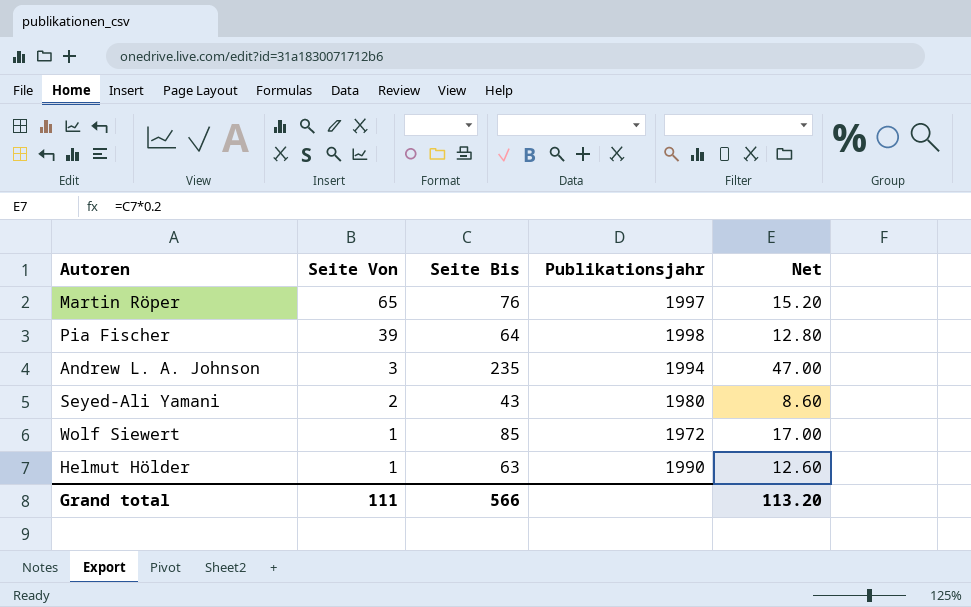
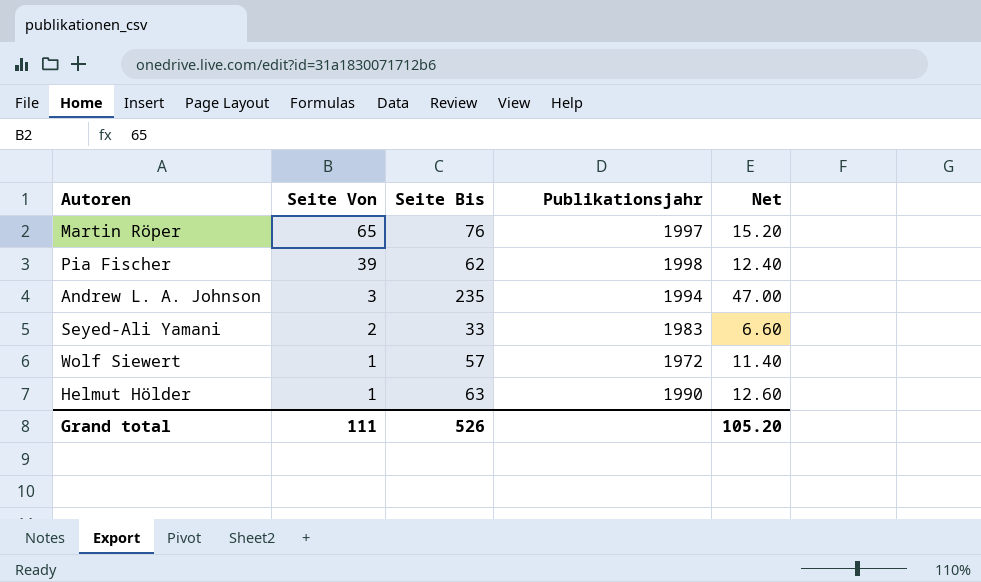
Pia Fischer | Seite Bis: 64 -> 62
Pia Fischer | Net: 12.80 -> 12.40
Seyed-Ali Yamani | Seite Bis: 43 -> 33
Seyed-Ali Yamani | Publikationsjahr: 1980 -> 1983
Seyed-Ali Yamani | Net: 8.60 -> 6.60
Wolf Siewert | Seite Bis: 85 -> 57
Wolf Siewert | Net: 17.00 -> 11.40
Grand total | Seite Bis: 566 -> 526
Grand total | Net: 113.20 -> 105.20

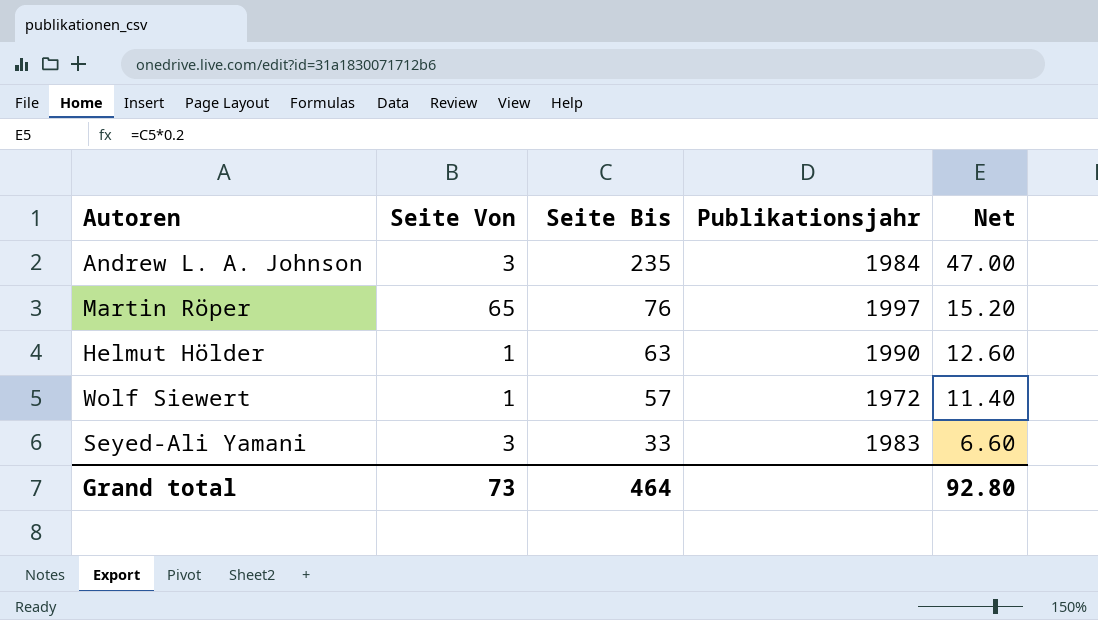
row order: Seite Von descending -> Seite Bis descending
row Pia Fischer: 39 | 62 | 1998 | 12.40 -> none
Andrew L. A. Johnson | Publikationsjahr: 1994 -> 1984
Seyed-Ali Yamani | Seite Von: 2 -> 3
Grand total | Seite Von: 111 -> 73
Grand total | Seite Bis: 526 -> 464
Grand total | Net: 105.20 -> 92.80

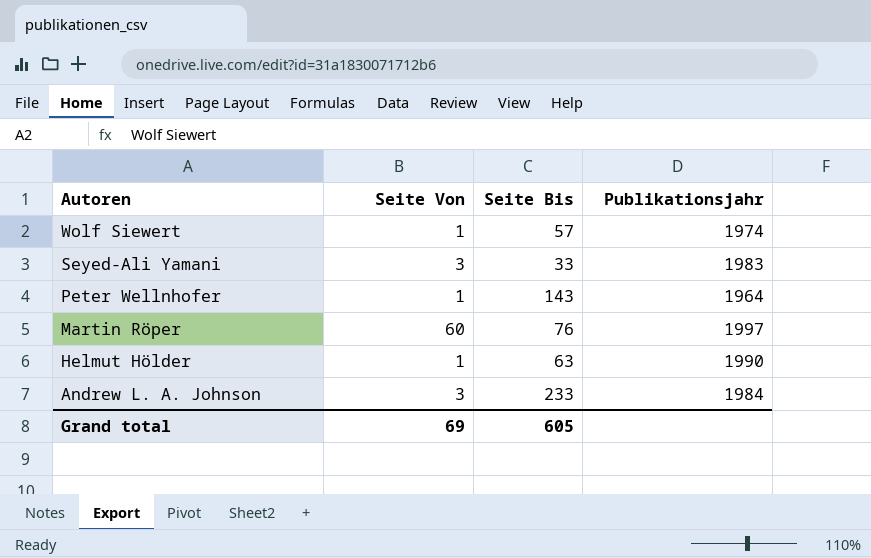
row order: Seite Bis descending -> Autoren descending
column Net | formula: [Seite Bis] * 0.2 -> none
Wolf Siewert | Publikationsjahr: 1972 -> 1974
row Peter Wellnhofer: none -> 1 | 143 | 1964
Martin Röper | Seite Von: 65 -> 60
Andrew L. A. Johnson | Seite Bis: 235 -> 233
Grand total | Seite Von: 73 -> 69
Grand total | Seite Bis: 464 -> 605

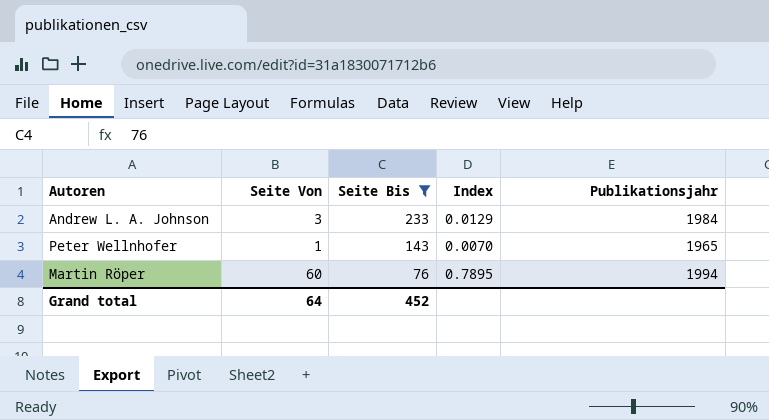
filter: none -> Seite Bis >= 76
row order: Autoren descending -> Seite Bis descending
column Index | formula: none -> [Seite Von] / [Seite Bis]
Peter Wellnhofer | Publikationsjahr: 1964 -> 1965
Martin Röper | Publikationsjahr: 1997 -> 1994
Grand total | Seite Von: 69 -> 64
Grand total | Seite Bis: 605 -> 452

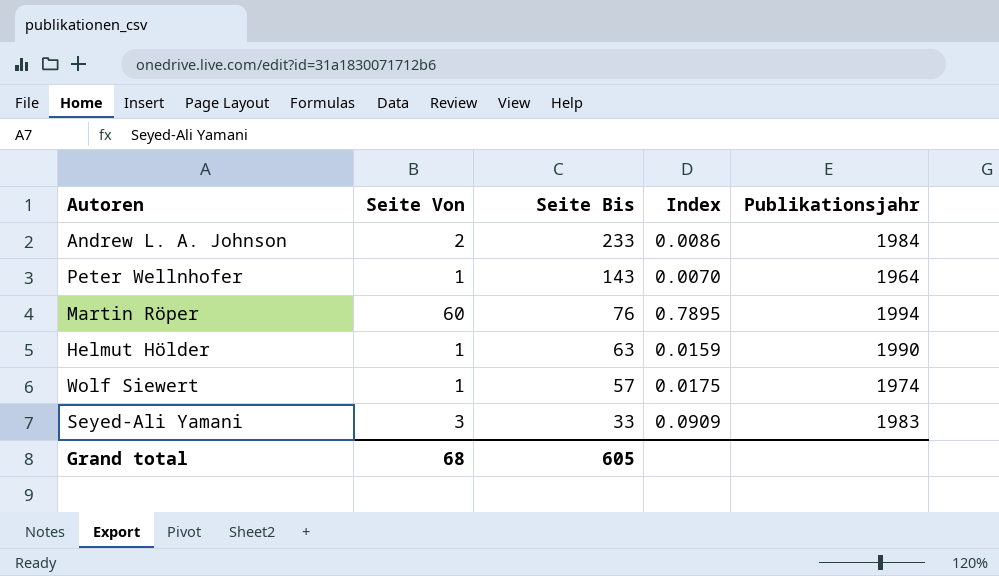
filter: Seite Bis >= 76 -> none
Andrew L. A. Johnson | Seite Von: 3 -> 2
Andrew L. A. Johnson | Index: 0.0129 -> 0.0086
Peter Wellnhofer | Publikationsjahr: 1965 -> 1964
Grand total | Seite Von: 64 -> 68
Grand total | Seite Bis: 452 -> 605

